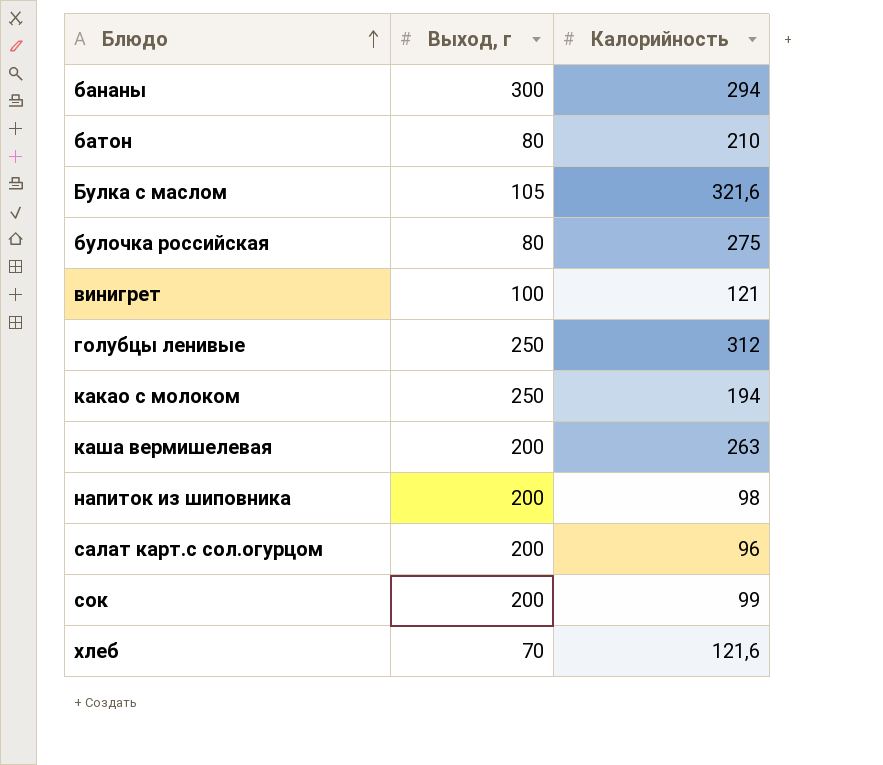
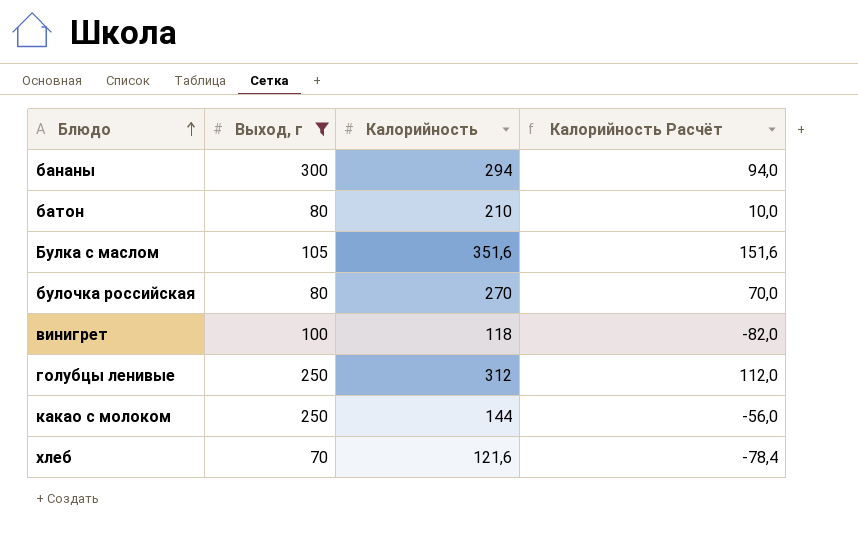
filter: none -> Выход, г != 200
column Калорийность Расчёт | formula: none -> [Калорийность] - 200
Булка с маслом | Калорийность: 321,6 -> 351,6
булочка российская | Калорийность: 275 -> 270
винигрет | Калорийность: 121 -> 118
какао с молоком | Калорийность: 194 -> 144

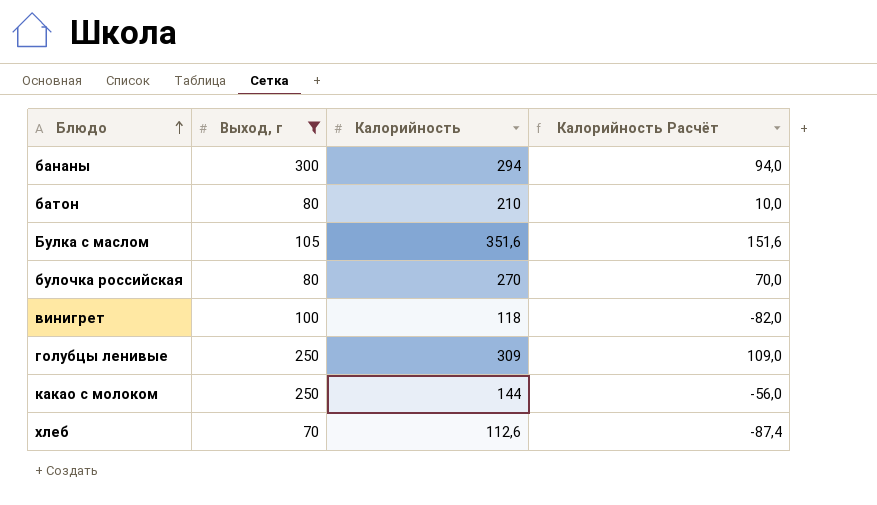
голубцы ленивые | Калорийность: 312 -> 309
голубцы ленивые | Калорийность Расчёт: 112,0 -> 109,0
хлеб | Калорийность: 121,6 -> 112,6
хлеб | Калорийность Расчёт: -78,4 -> -87,4

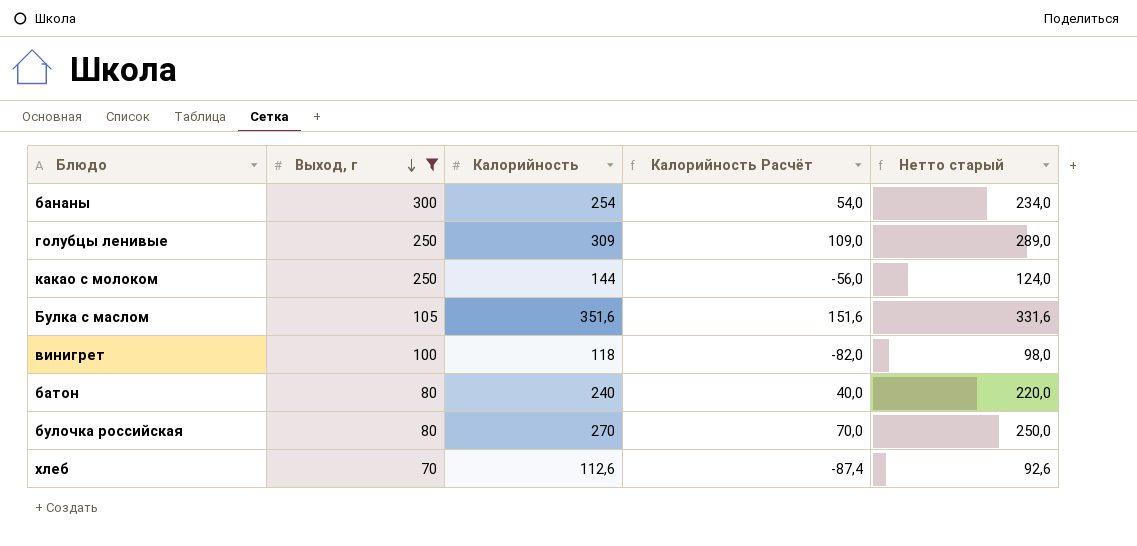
row order: Блюдо ascending -> Выход, г descending
column Нетто старый | formula: none -> [Калорийность] - 20
бананы | Калорийность: 294 -> 254
бананы | Калорийность Расчёт: 94,0 -> 54,0
батон | Калорийность: 210 -> 240
батон | Калорийность Расчёт: 10,0 -> 40,0

